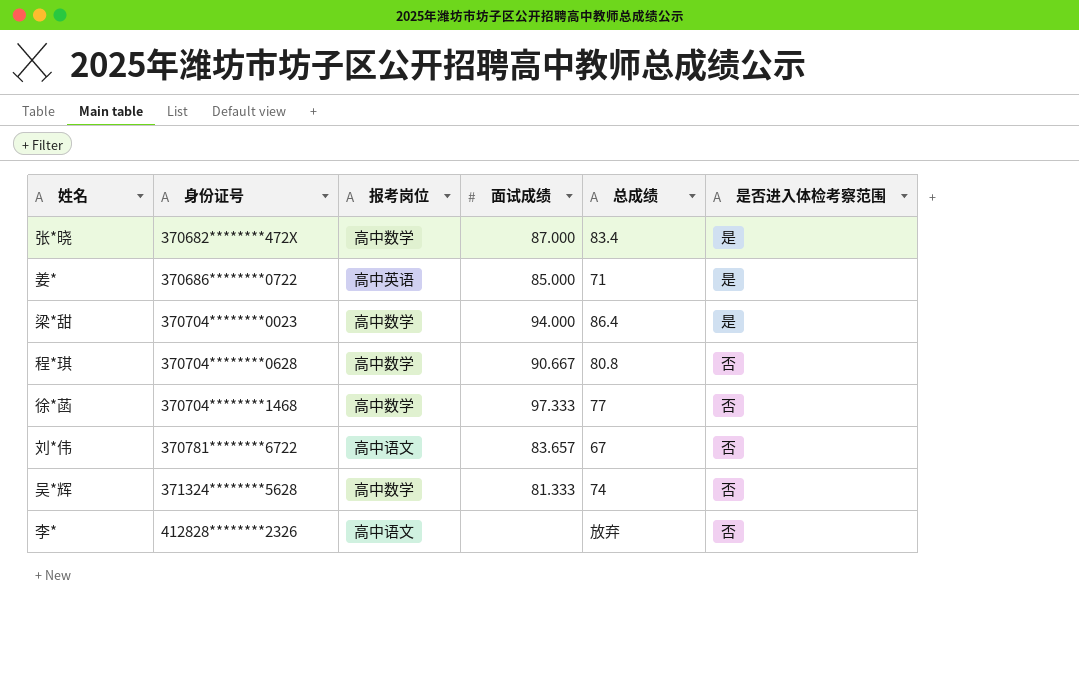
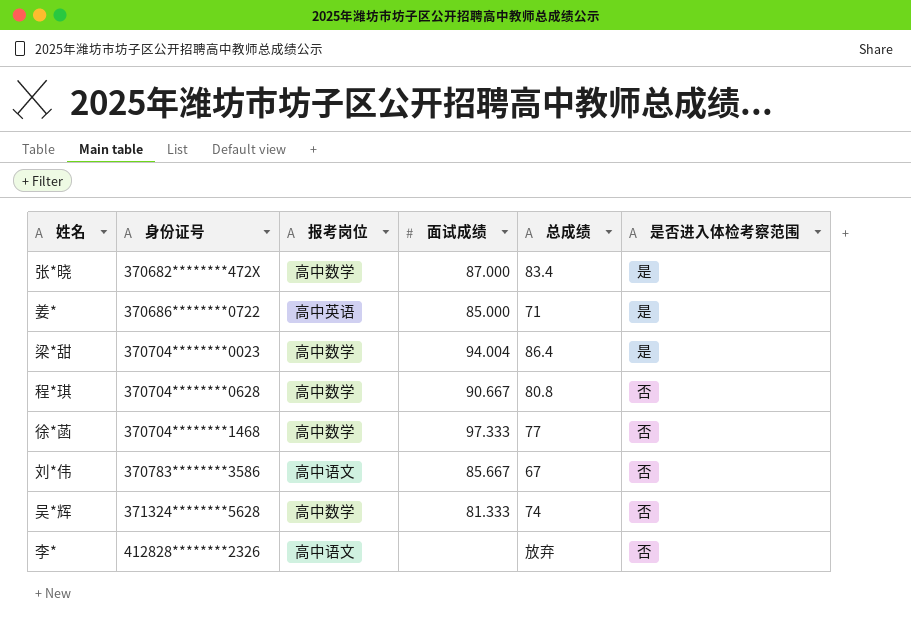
梁*甜 | 面试成绩: 94.000 -> 94.004
刘*伟 | 身份证号: 370781********6722 -> 370783********3586
刘*伟 | 面试成绩: 83.657 -> 85.667

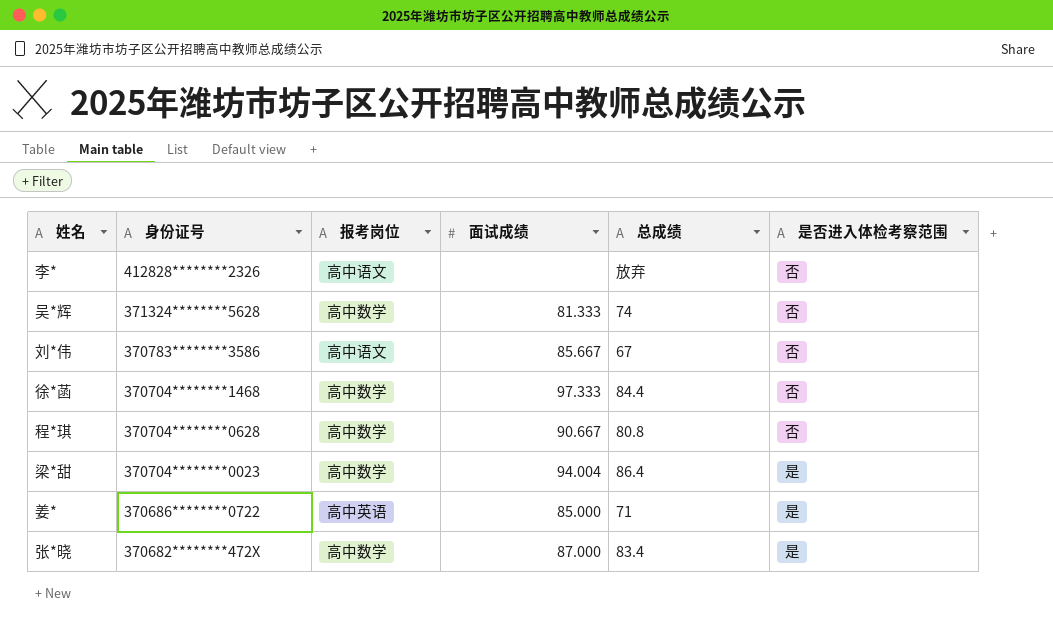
row order: 身份证号 ascending -> 身份证号 descending
徐*菡 | 总成绩: 77 -> 84.4

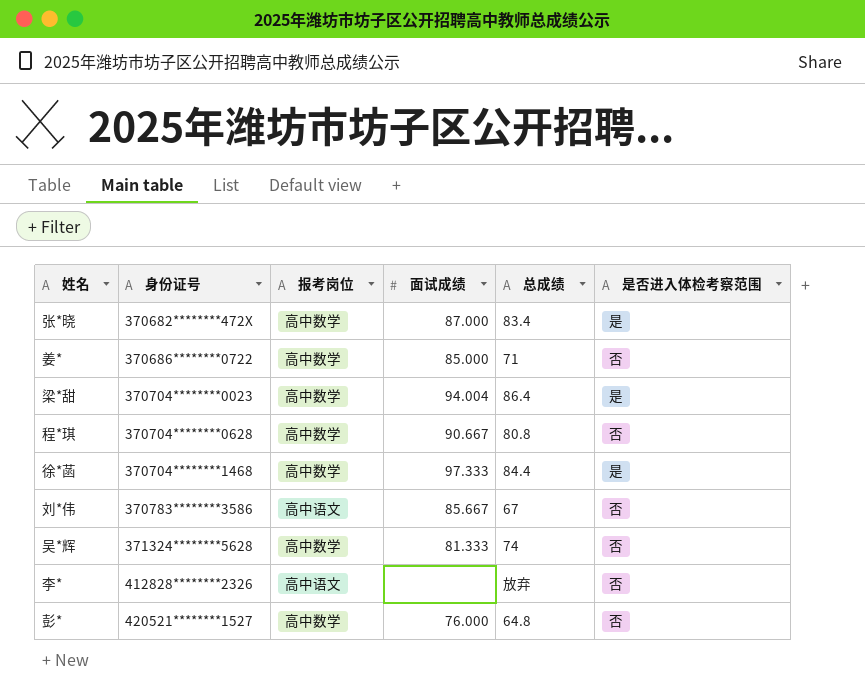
row order: 身份证号 descending -> 身份证号 ascending
姜* | 报考岗位: 高中英语 -> 高中数学
姜* | 是否进入体检考察范围: 是 -> 否
徐*菡 | 是否进入体检考察范围: 否 -> 是
row 彭*: none -> 420521********1527 | 高中数学 | 76.000 | 64.8 | 否

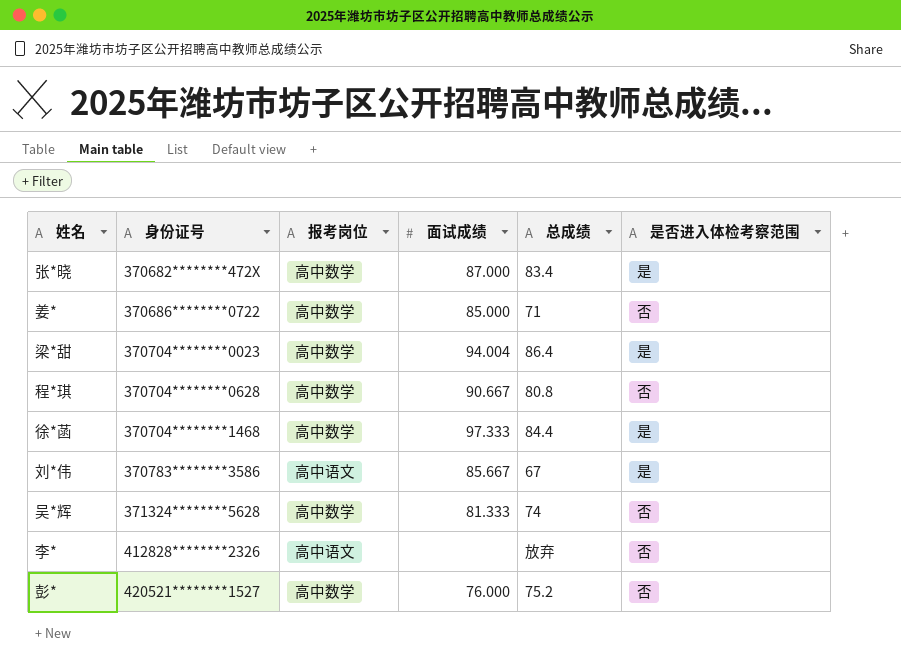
刘*伟 | 是否进入体检考察范围: 否 -> 是
彭* | 总成绩: 64.8 -> 75.2

